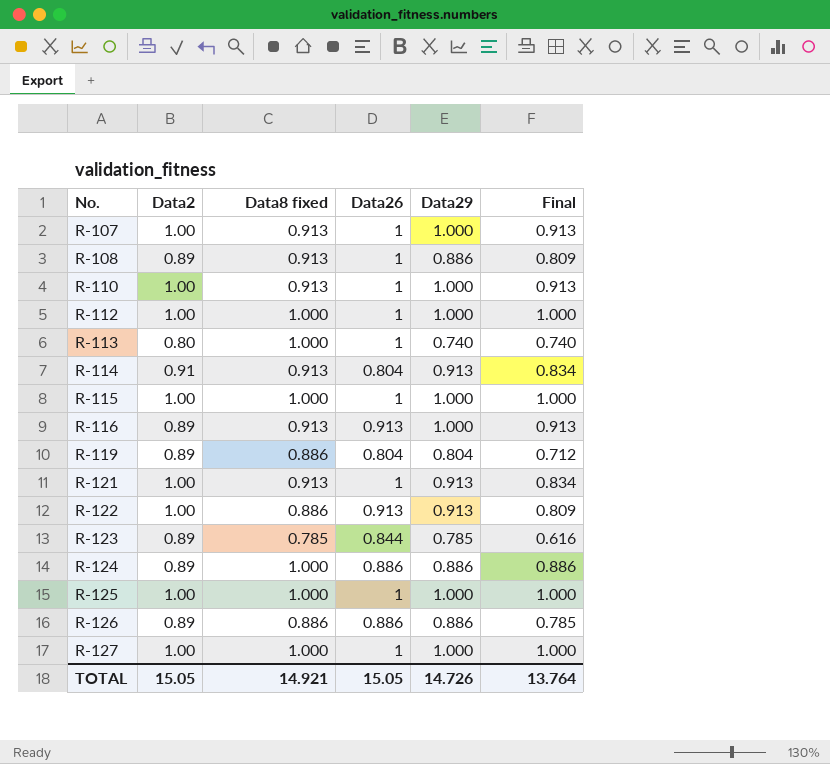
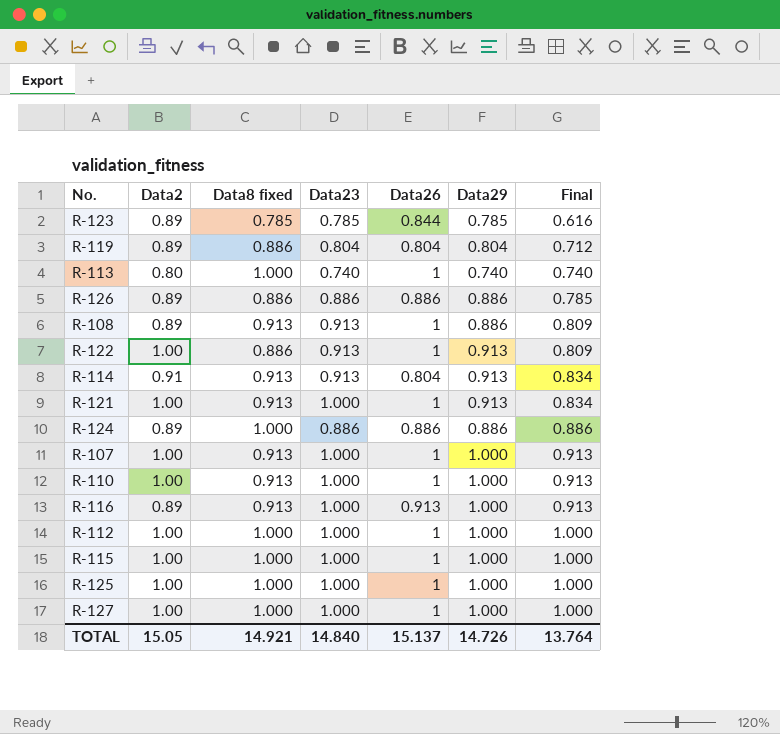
row order: No. ascending -> Final ascending
column Data23 | position: none -> 4
R-122 | Data26: 0.913 -> 1
TOTAL | Data26: 15.05 -> 15.137

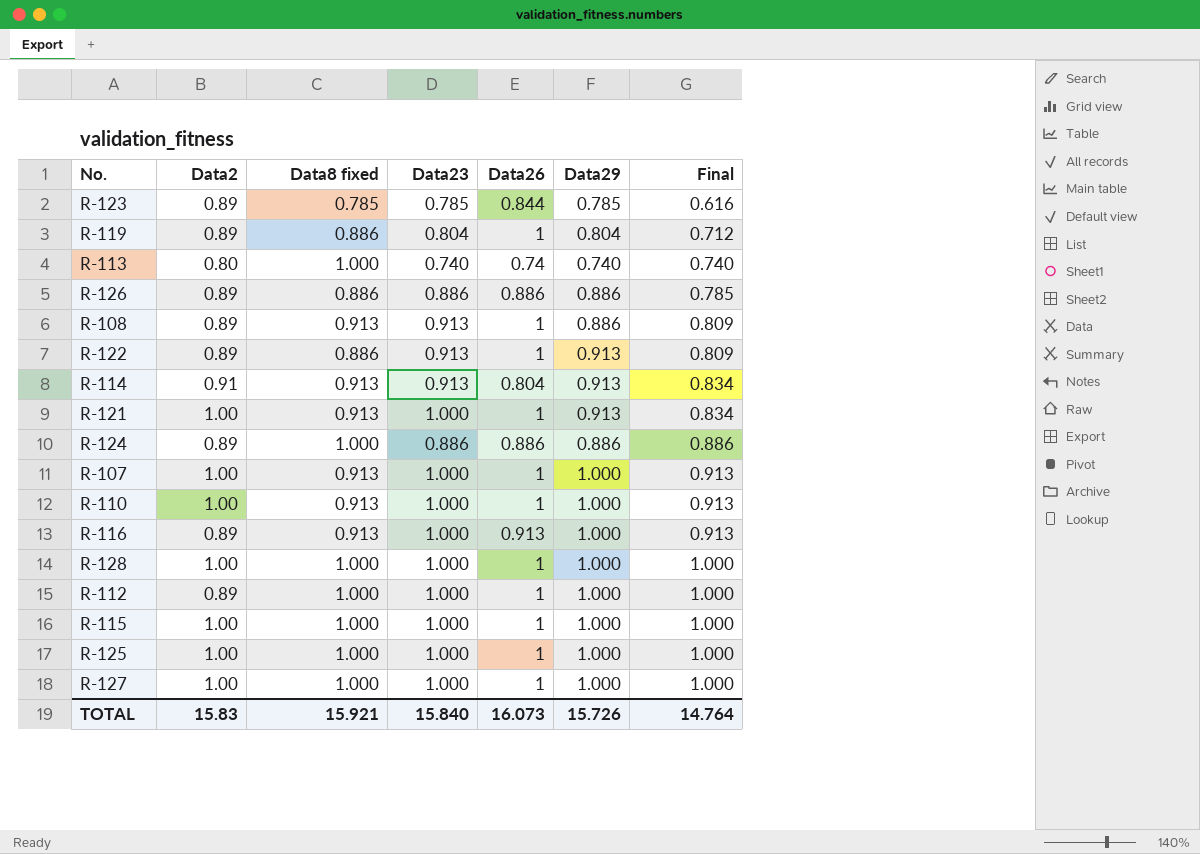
R-119 | Data26: 0.804 -> 1
R-113 | Data26: 1 -> 0.74
R-122 | Data2: 1.00 -> 0.89
row R-128: none -> 1.00 | 1.000 | 1.000 | 1 | 1.000 | 1.000
R-112 | Data2: 1.00 -> 0.89
TOTAL | Data2: 15.05 -> 15.83
TOTAL | Data8 fixed: 14.921 -> 15.921
TOTAL | Data23: 14.840 -> 15.840
TOTAL | Data26: 15.137 -> 16.073
TOTAL | Data29: 14.726 -> 15.726
TOTAL | Final: 13.764 -> 14.764

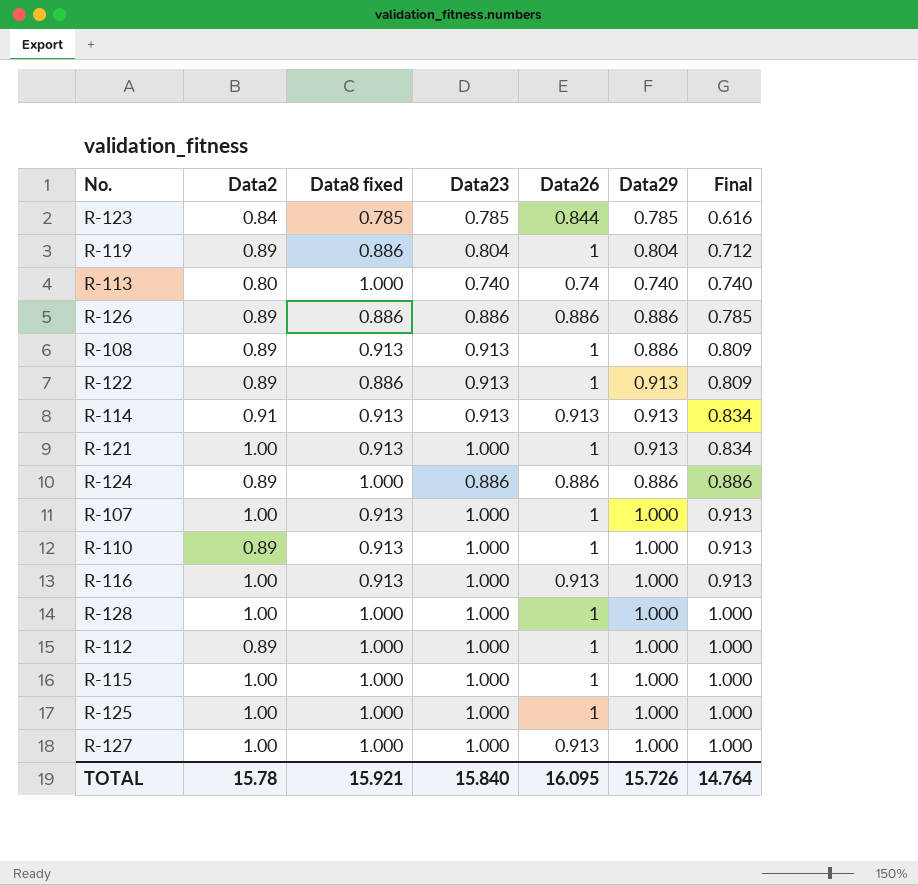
R-123 | Data2: 0.89 -> 0.84
R-114 | Data26: 0.804 -> 0.913
R-110 | Data2: 1.00 -> 0.89
R-116 | Data2: 0.89 -> 1.00
R-127 | Data26: 1 -> 0.913
TOTAL | Data2: 15.83 -> 15.78
TOTAL | Data26: 16.073 -> 16.095

